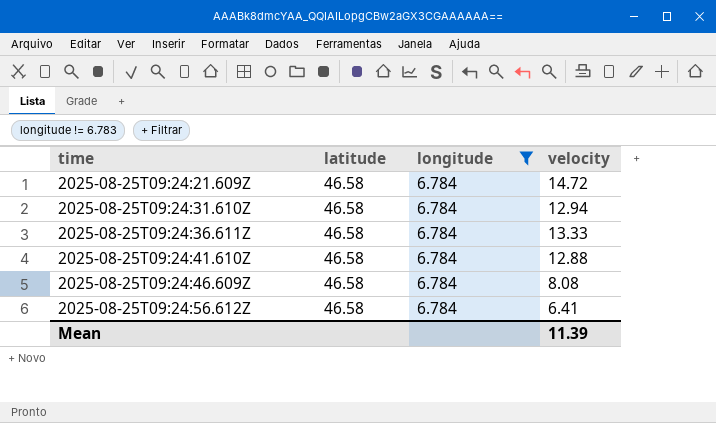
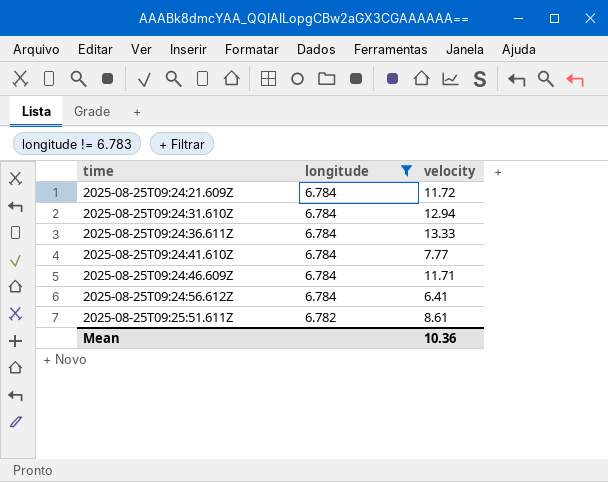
column latitude | position: 2 -> none
2025-08-25T09:24:21.609Z | velocity: 14.72 -> 11.72
2025-08-25T09:24:41.610Z | velocity: 12.88 -> 7.77
2025-08-25T09:24:46.609Z | velocity: 8.08 -> 11.71
row 2025-08-25T09:25:51.611Z: none -> 6.782 | 8.61
Mean | velocity: 11.39 -> 10.36

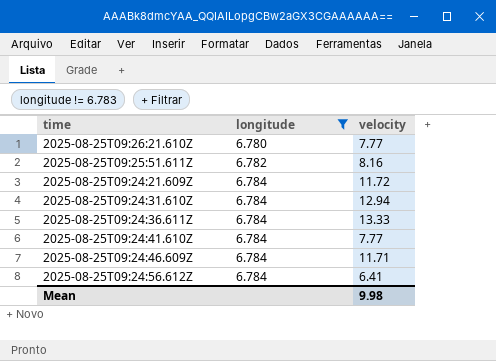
row order: time ascending -> longitude ascending
row 2025-08-25T09:26:21.610Z: none -> 6.780 | 7.77
2025-08-25T09:25:51.611Z | velocity: 8.61 -> 8.16
Mean | velocity: 10.36 -> 9.98

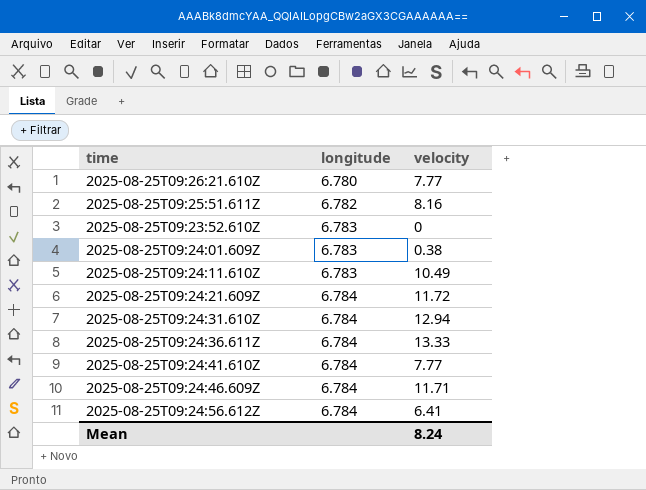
filter: longitude != 6.783 -> none
Mean | velocity: 9.98 -> 8.24

